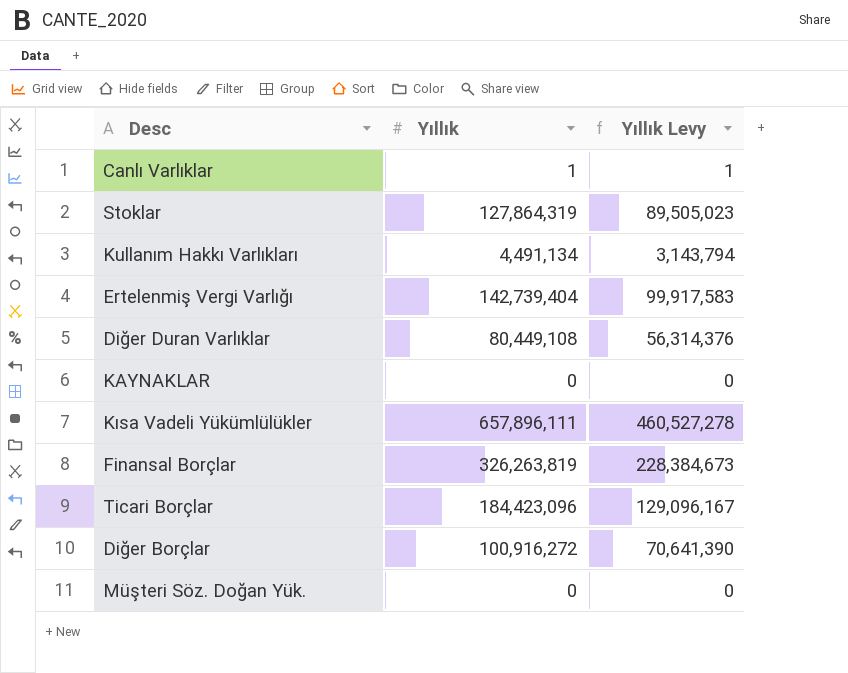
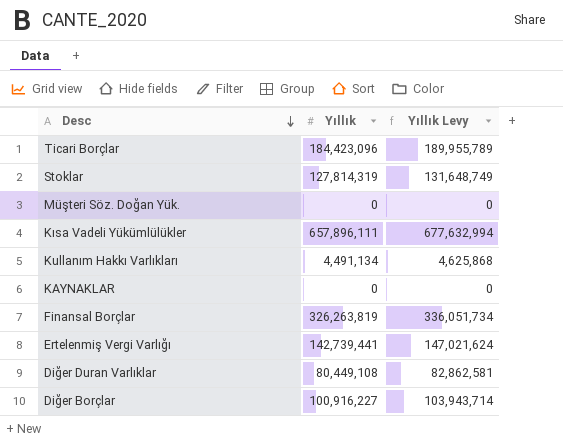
row order: none -> Desc descending
column Yıllık Levy | formula: [Yıllık] * 0.7 -> [Yıllık] * 1.03
row Canlı Varlıklar: 1 | 1 -> none
Stoklar | Yıllık: 127,864,319 -> 127,814,319
Ertelenmiş Vergi Varlığı | Yıllık: 142,739,404 -> 142,739,441
Diğer Borçlar | Yıllık: 100,916,272 -> 100,916,227

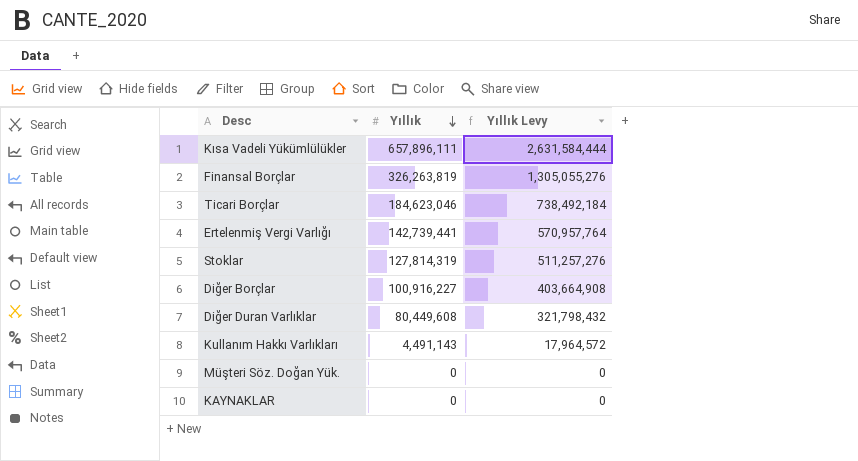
row order: Desc descending -> Yıllık descending
column Yıllık Levy | formula: [Yıllık] * 1.03 -> [Yıllık] * 4
Ticari Borçlar | Yıllık: 184,423,096 -> 184,623,046
Diğer Duran Varlıklar | Yıllık: 80,449,108 -> 80,449,608
Kullanım Hakkı Varlıkları | Yıllık: 4,491,134 -> 4,491,143

